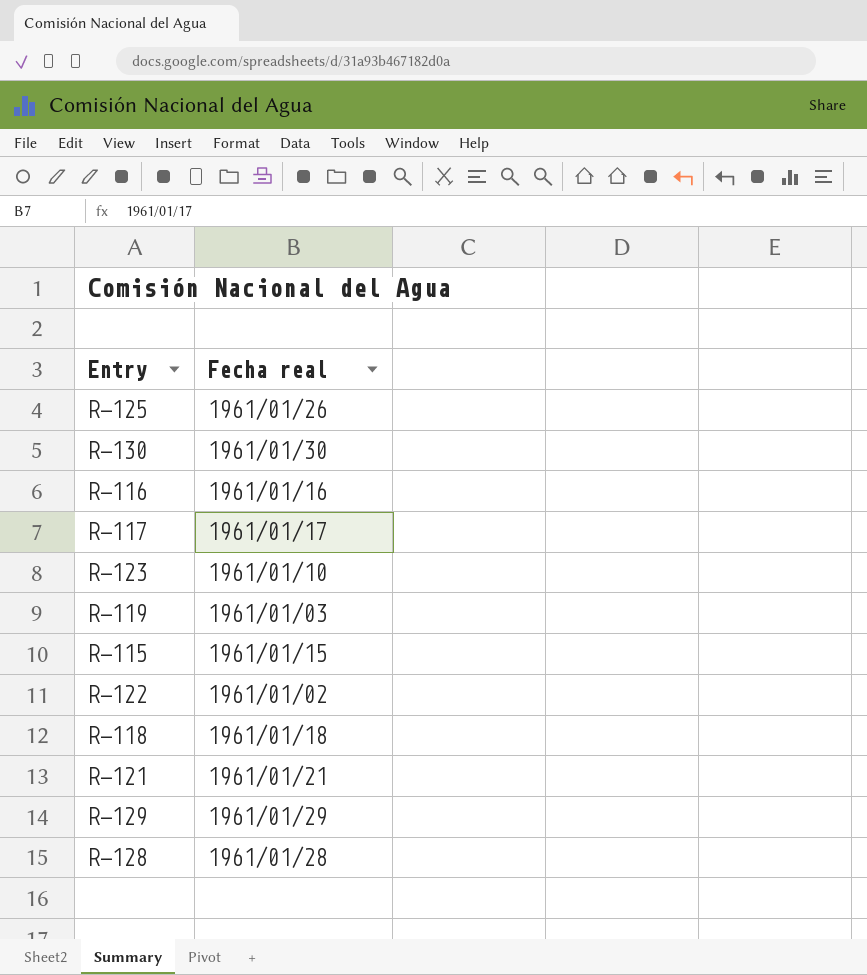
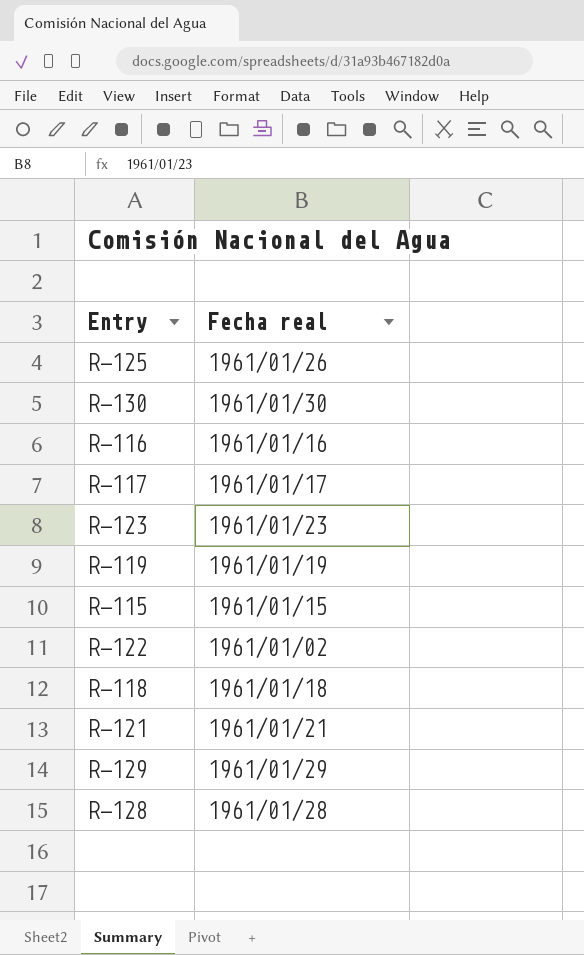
R-123 | Fecha real: 1961/01/10 -> 1961/01/23
R-119 | Fecha real: 1961/01/03 -> 1961/01/19

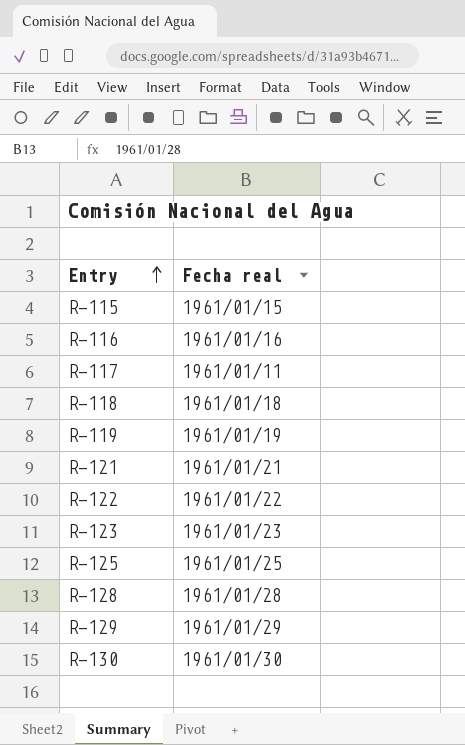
row order: none -> Entry ascending
R-117 | Fecha real: 1961/01/17 -> 1961/01/11
R-122 | Fecha real: 1961/01/02 -> 1961/01/22
R-125 | Fecha real: 1961/01/26 -> 1961/01/25

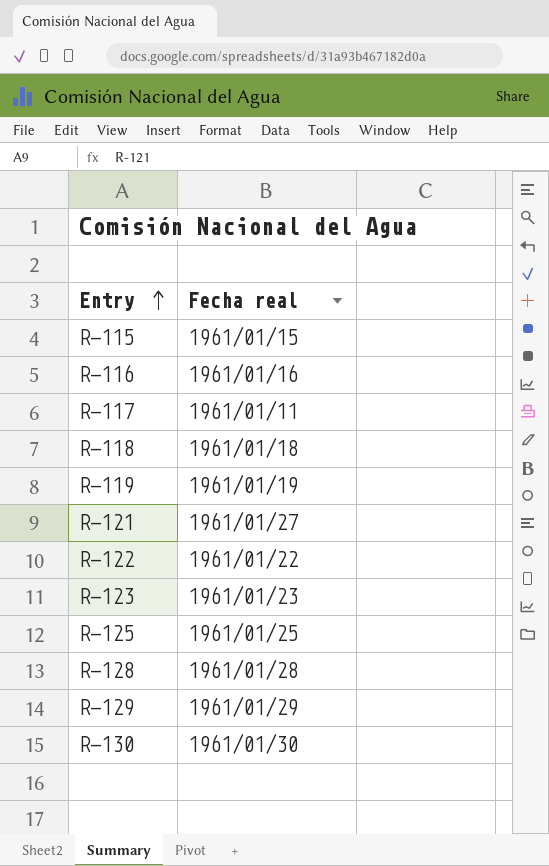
R-121 | Fecha real: 1961/01/21 -> 1961/01/27

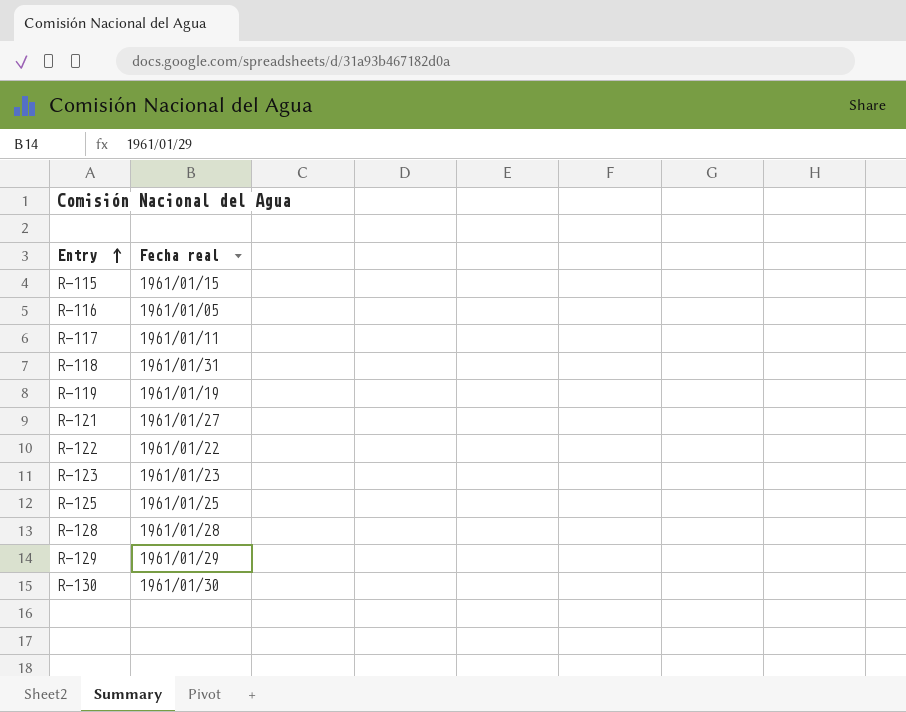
R-116 | Fecha real: 1961/01/16 -> 1961/01/05
R-118 | Fecha real: 1961/01/18 -> 1961/01/31

